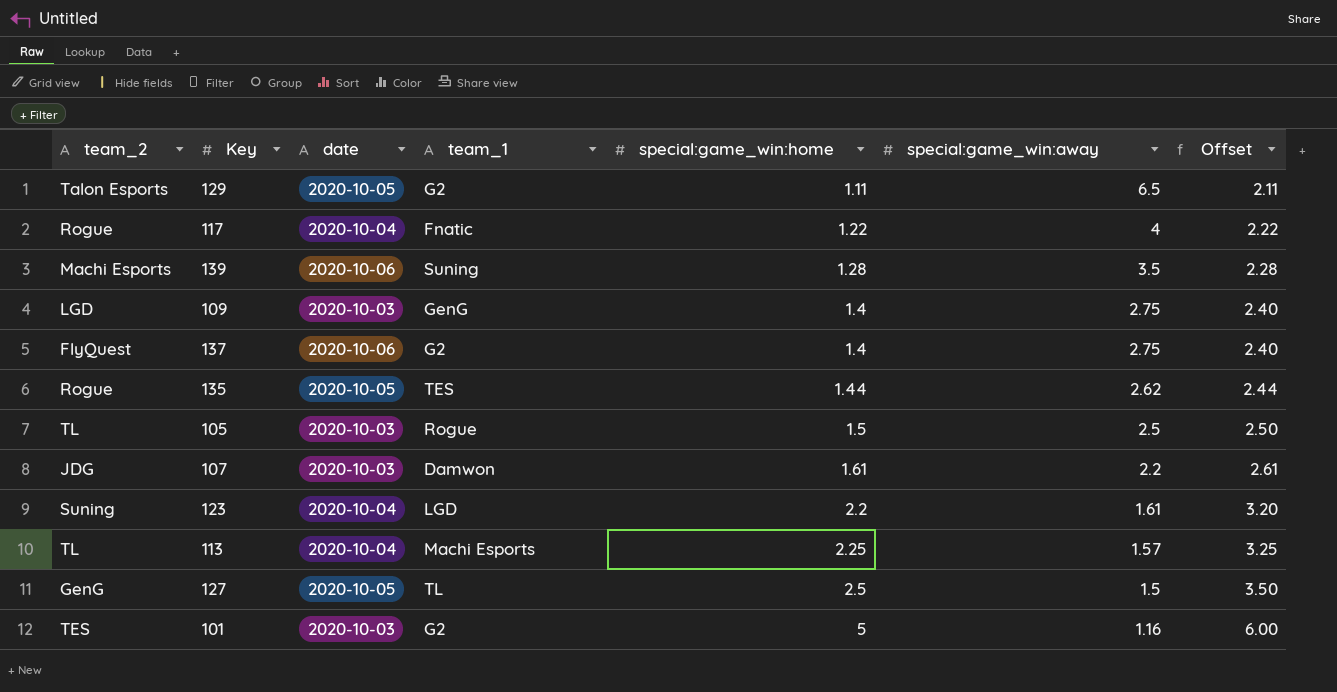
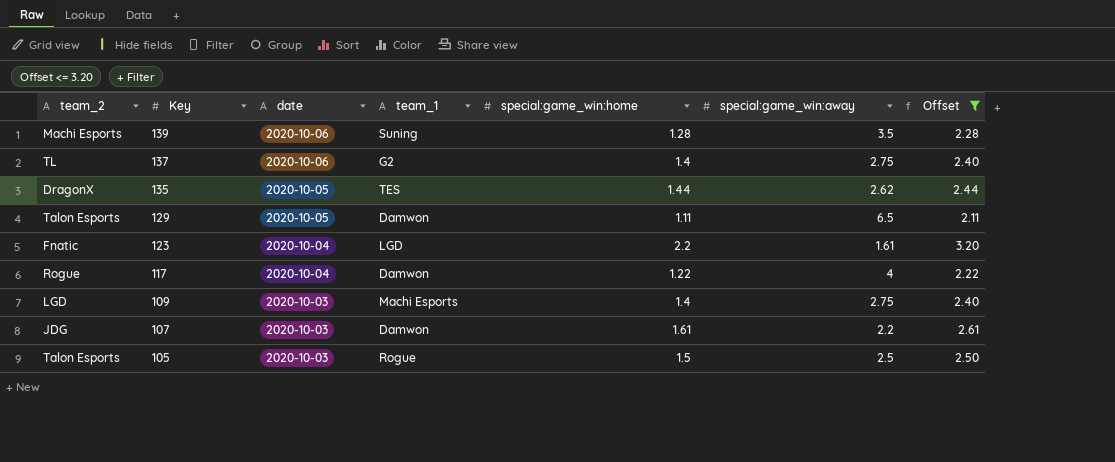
filter: none -> Offset <= 3.20
row order: special:game_win:home ascending -> Key descending
137 | team_2: FlyQuest -> TL
135 | team_2: Rogue -> DragonX
129 | team_1: G2 -> Damwon
123 | team_2: Suning -> Fnatic
117 | team_1: Fnatic -> Damwon
109 | team_1: GenG -> Machi Esports
105 | team_2: TL -> Talon Esports

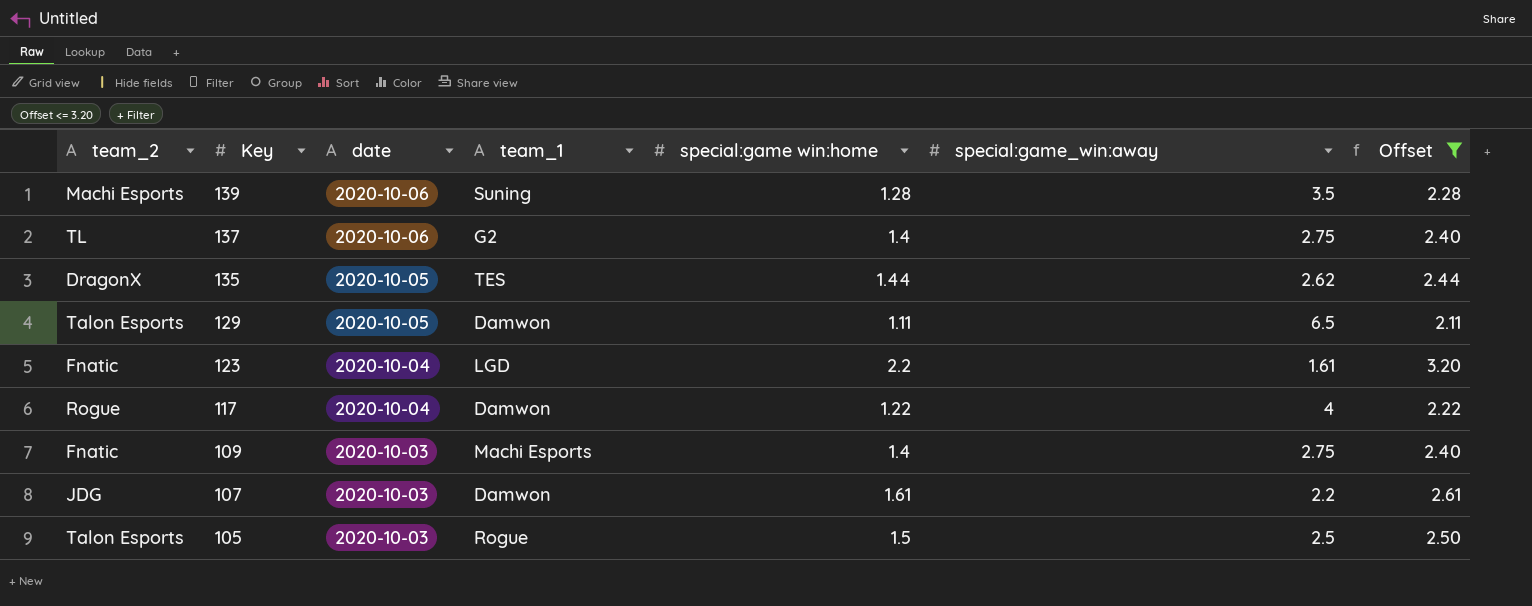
column name: special:game_win:home -> special:game win:home
109 | team_2: LGD -> Fnatic

